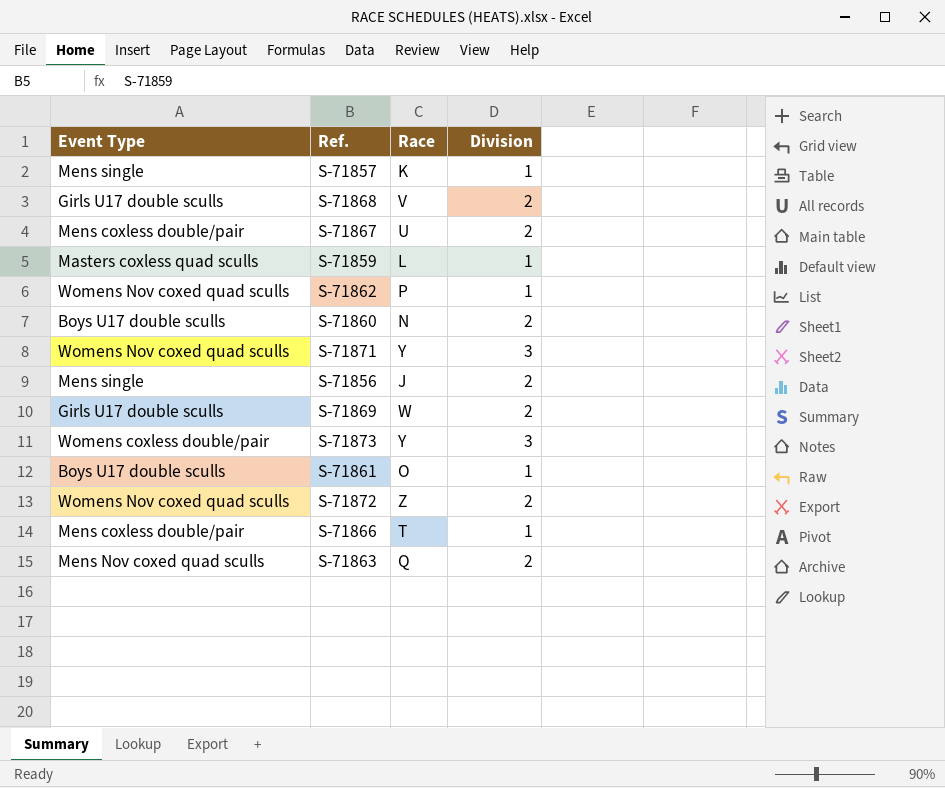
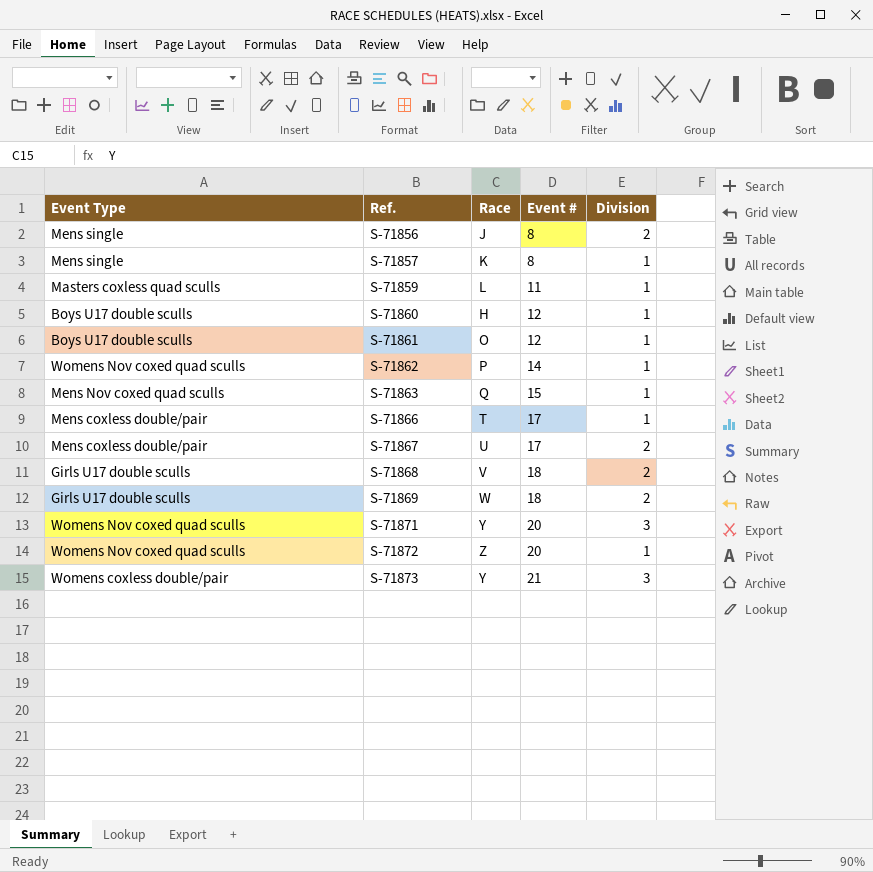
row order: none -> Ref. ascending
column Event # | position: none -> 4
S-71860 | Race: N -> H
S-71860 | Division: 2 -> 1
S-71863 | Division: 2 -> 1
S-71872 | Division: 2 -> 1

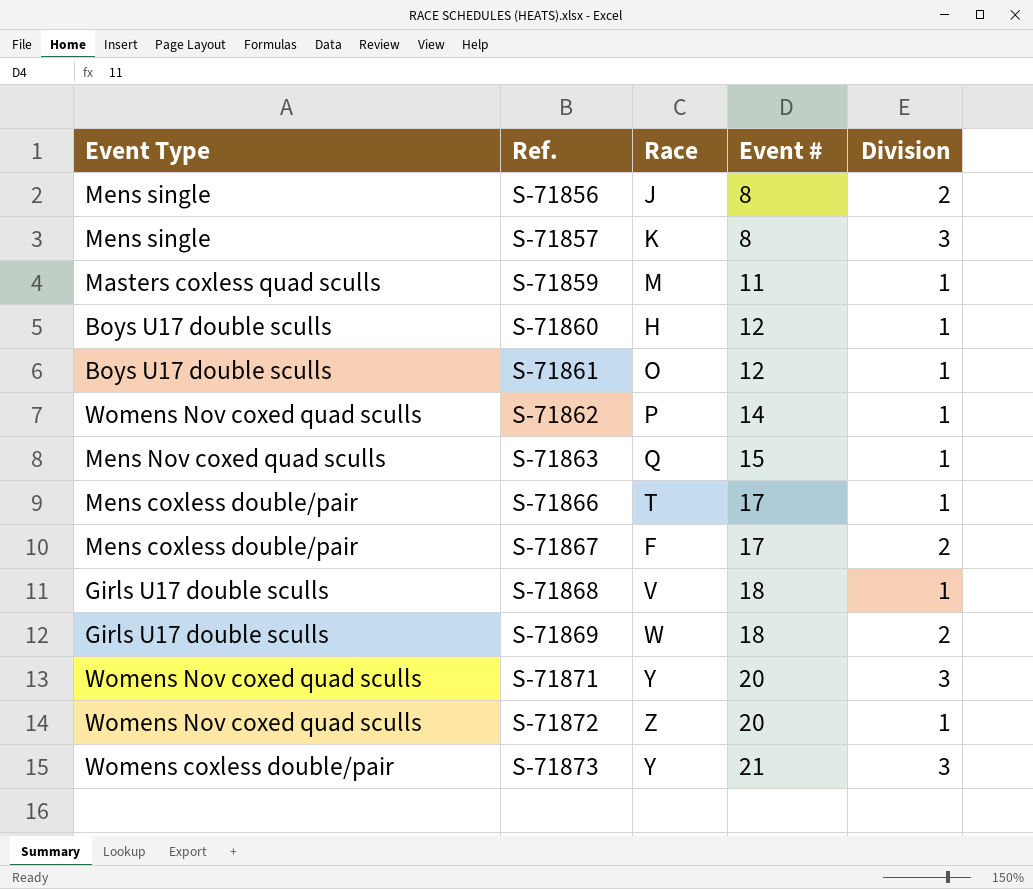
S-71857 | Division: 1 -> 3
S-71859 | Race: L -> M
S-71867 | Race: U -> F
S-71868 | Division: 2 -> 1

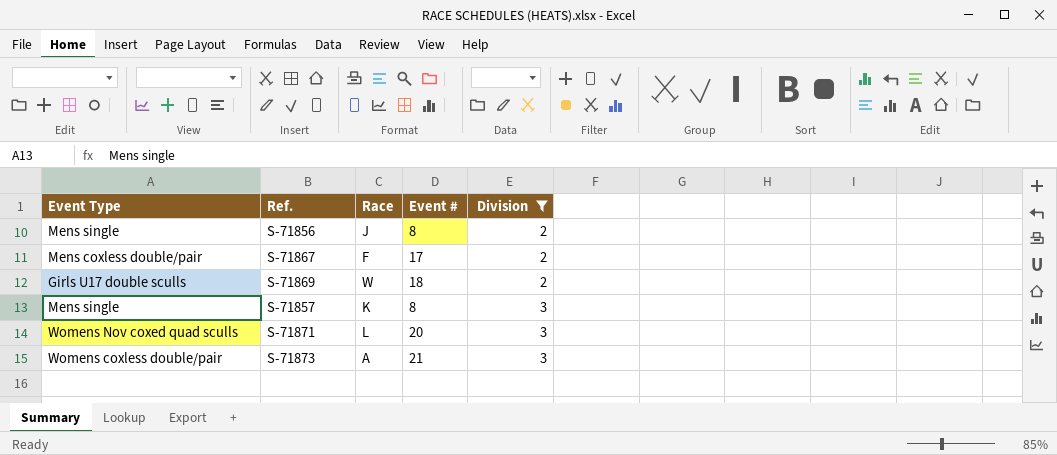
filter: none -> Division != 1
row order: Ref. ascending -> Division ascending
S-71871 | Race: Y -> L
S-71873 | Race: Y -> A

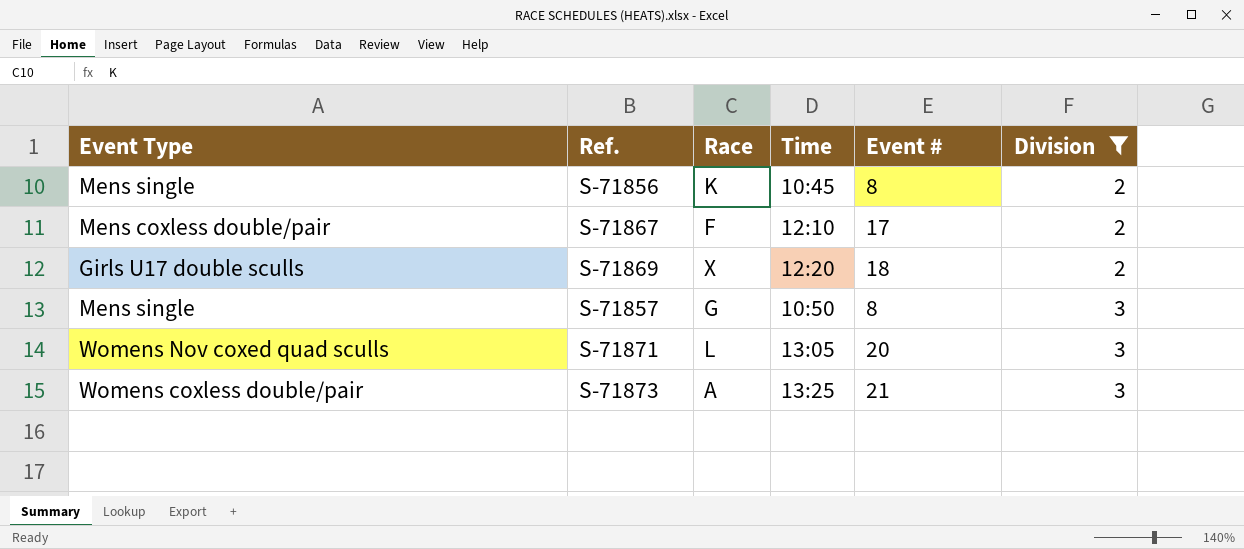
column Time | position: none -> 4
S-71856 | Race: J -> K
S-71869 | Race: W -> X
S-71857 | Race: K -> G

